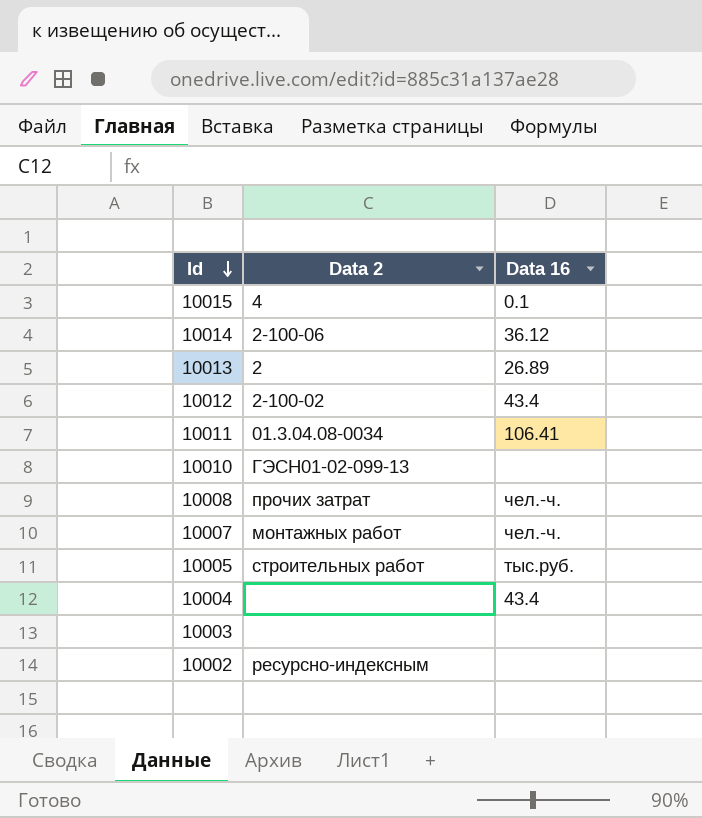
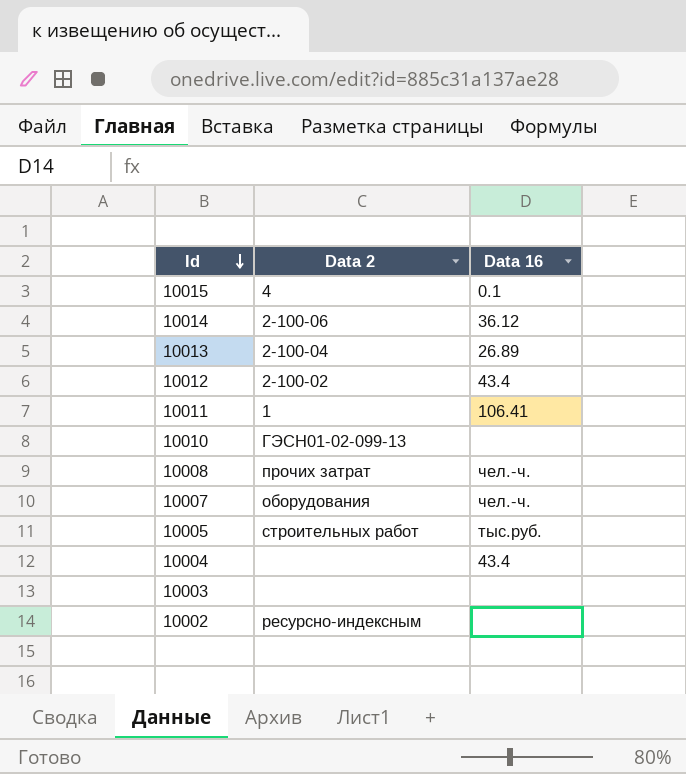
10013 | Data 2: 2 -> 2-100-04
10011 | Data 2: 01.3.04.08-0034 -> 1
10007 | Data 2: монтажных работ -> оборудования

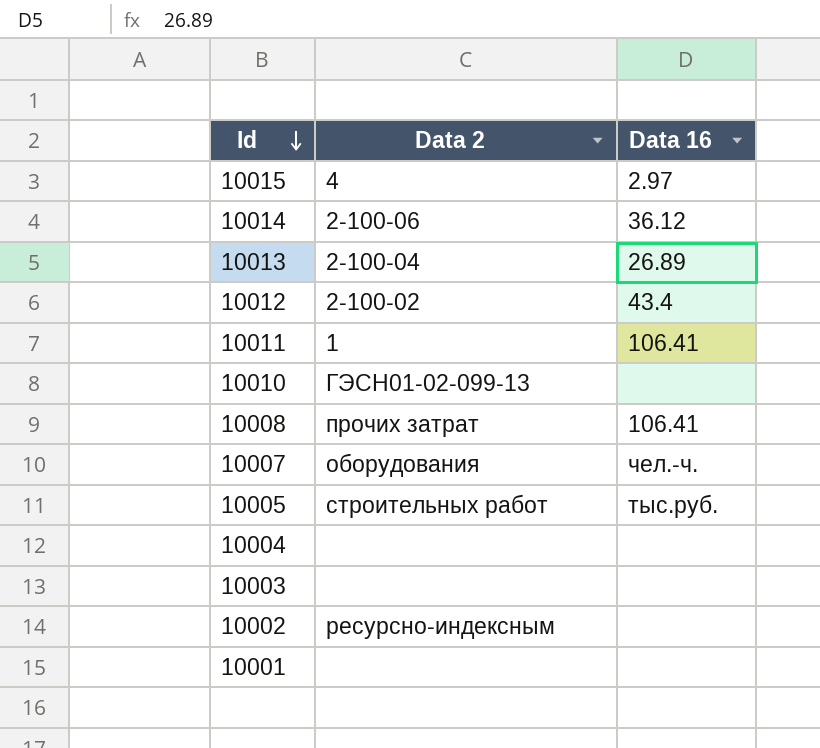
10015 | Data 16: 0.1 -> 2.97
10008 | Data 16: чел.-ч. -> 106.41
10004 | Data 16: 43.4 -> none
row 10001: none -> none | none

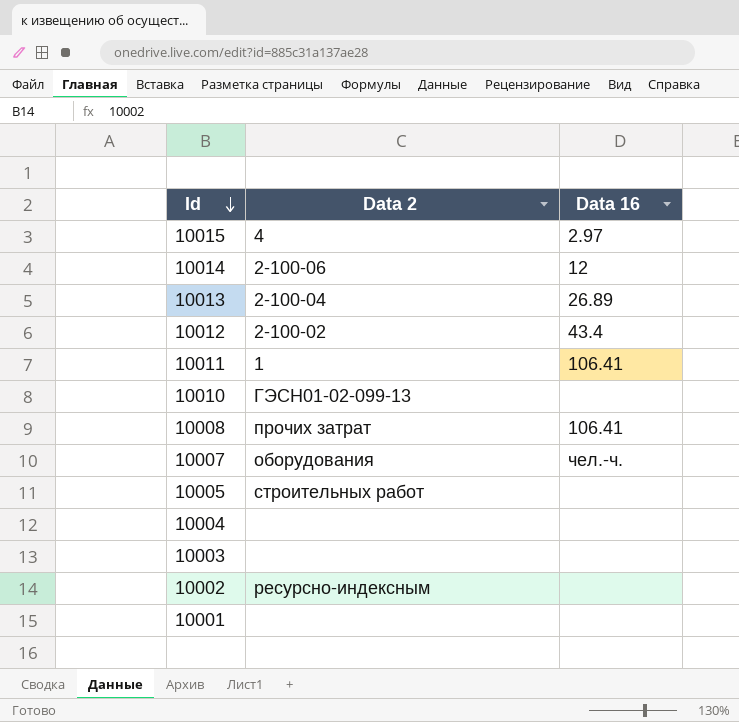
10014 | Data 16: 36.12 -> 12
10005 | Data 16: тыс.руб. -> none

